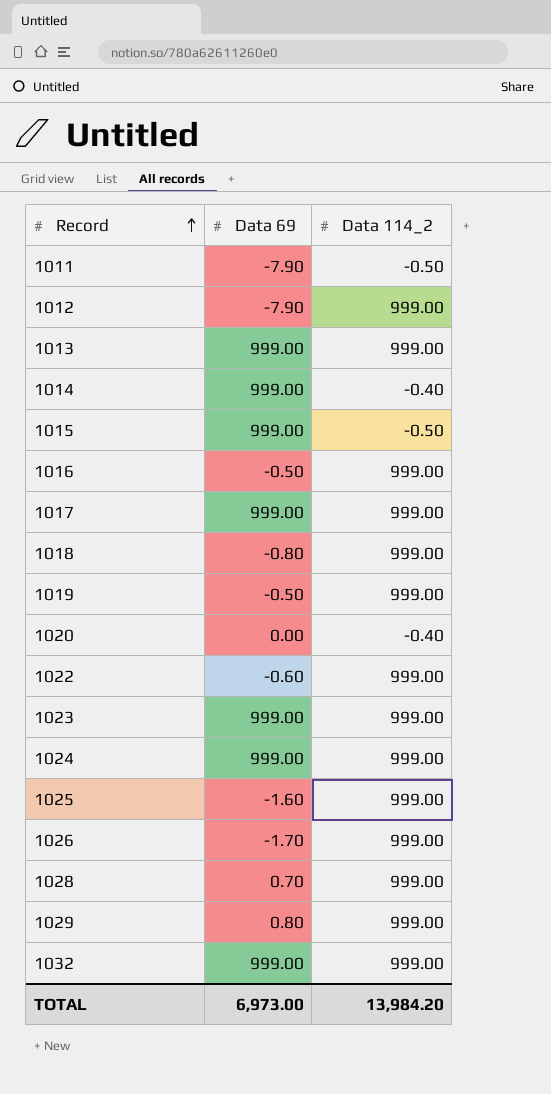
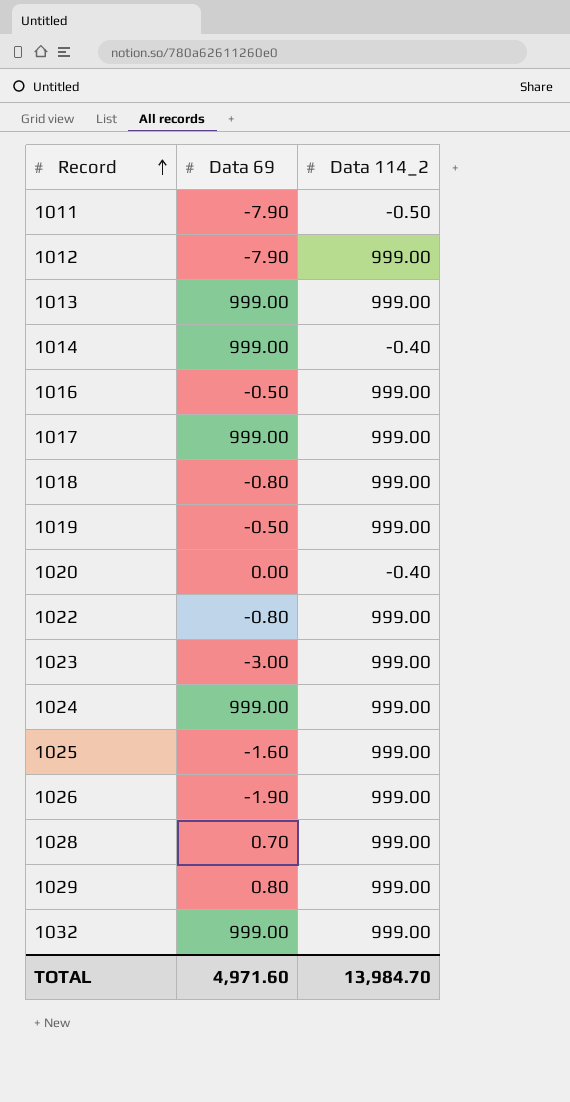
row 1015: 999.00 | -0.50 -> none
1022 | Data 69: -0.60 -> -0.80
1023 | Data 69: 999.00 -> -3.00
1026 | Data 69: -1.70 -> -1.90
TOTAL | Data 69: 6,973.00 -> 4,971.60
TOTAL | Data 114_2: 13,984.20 -> 13,984.70

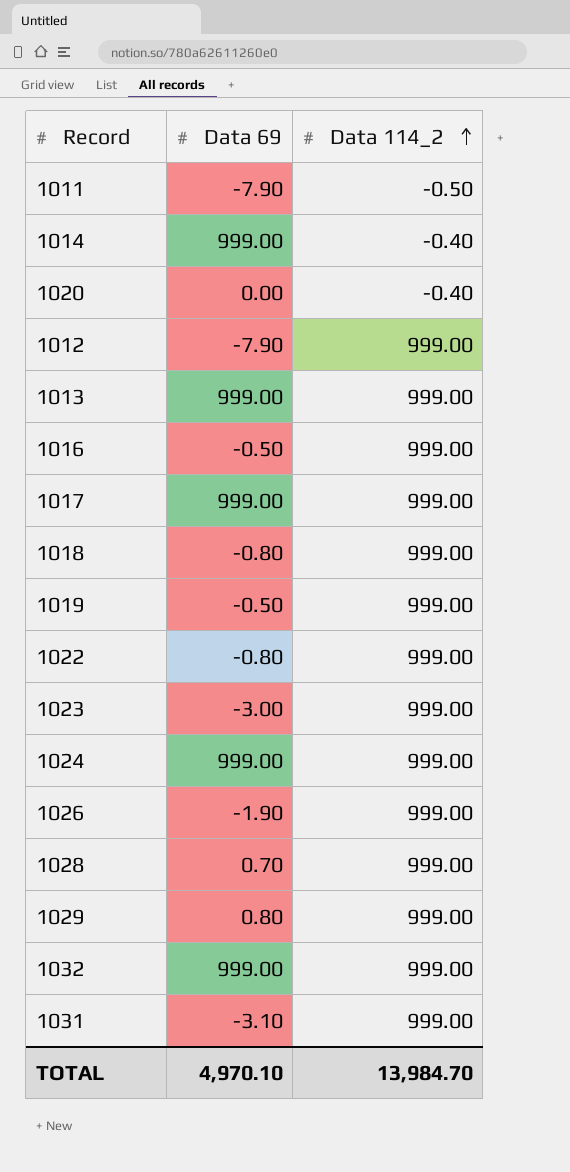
row order: Record ascending -> Data 114_2 ascending
row 1025: -1.60 | 999.00 -> none
row 1031: none -> -3.10 | 999.00
TOTAL | Data 69: 4,971.60 -> 4,970.10

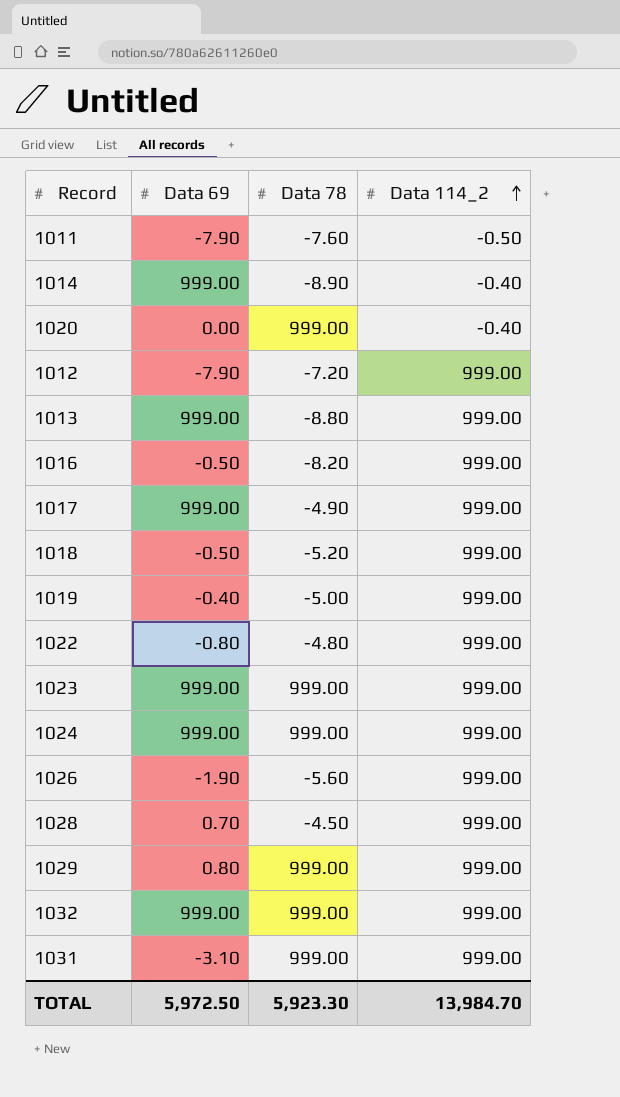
column Data 78 | position: none -> 3
1018 | Data 69: -0.80 -> -0.50
1019 | Data 69: -0.50 -> -0.40
1023 | Data 69: -3.00 -> 999.00
TOTAL | Data 69: 4,970.10 -> 5,972.50

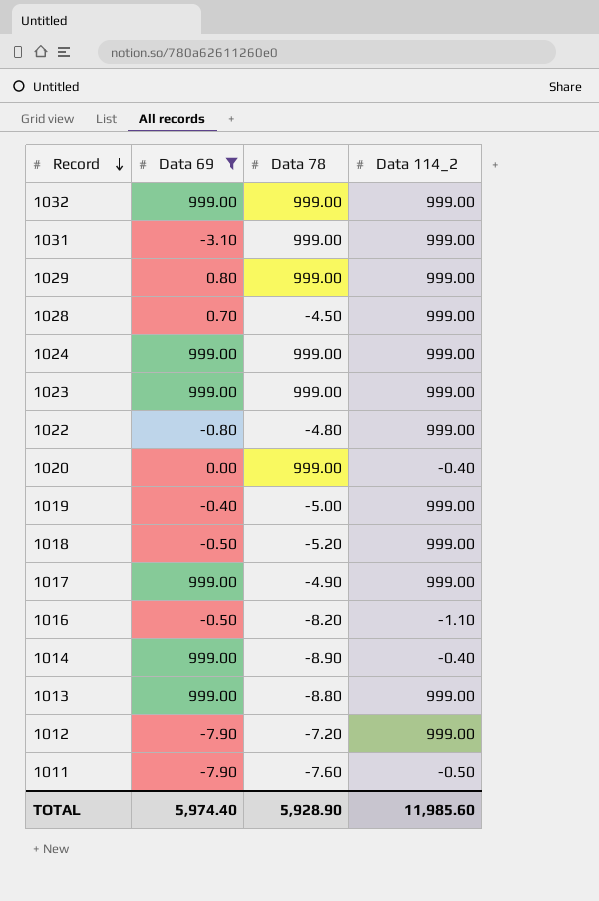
filter: none -> Data 69 != -1.90
row order: Data 114_2 ascending -> Record descending
1016 | Data 114_2: 999.00 -> -1.10
TOTAL | Data 69: 5,972.50 -> 5,974.40
TOTAL | Data 78: 5,923.30 -> 5,928.90
TOTAL | Data 114_2: 13,984.70 -> 11,985.60

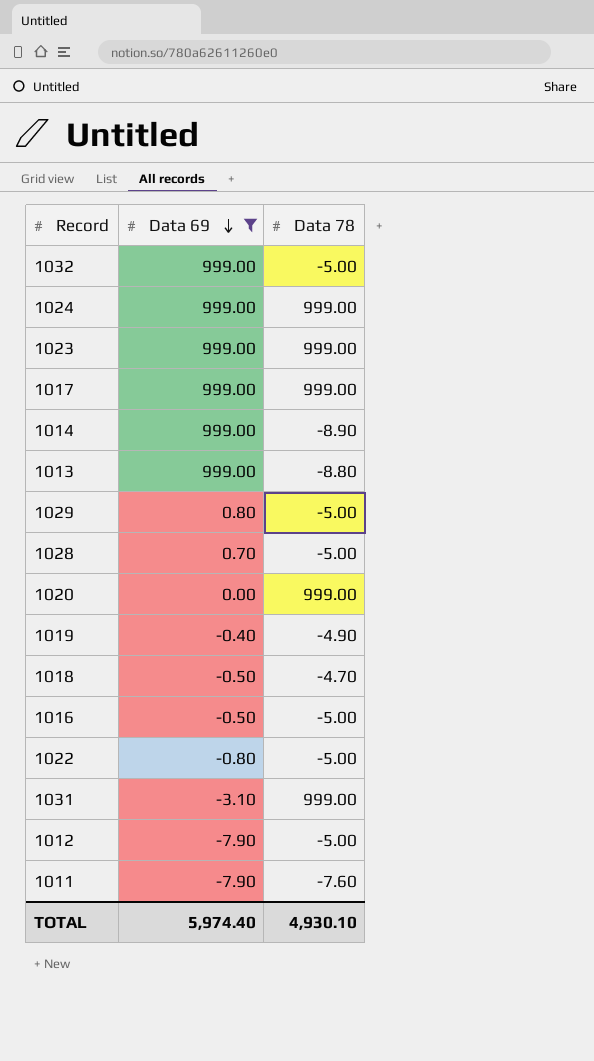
row order: Record descending -> Data 69 descending
column Data 114_2 | position: 4 -> none
1032 | Data 78: 999.00 -> -5.00
1017 | Data 78: -4.90 -> 999.00
1029 | Data 78: 999.00 -> -5.00
1028 | Data 78: -4.50 -> -5.00
1019 | Data 78: -5.00 -> -4.90
1018 | Data 78: -5.20 -> -4.70
1016 | Data 78: -8.20 -> -5.00
1022 | Data 78: -4.80 -> -5.00
1012 | Data 78: -7.20 -> -5.00
TOTAL | Data 78: 5,928.90 -> 4,930.10

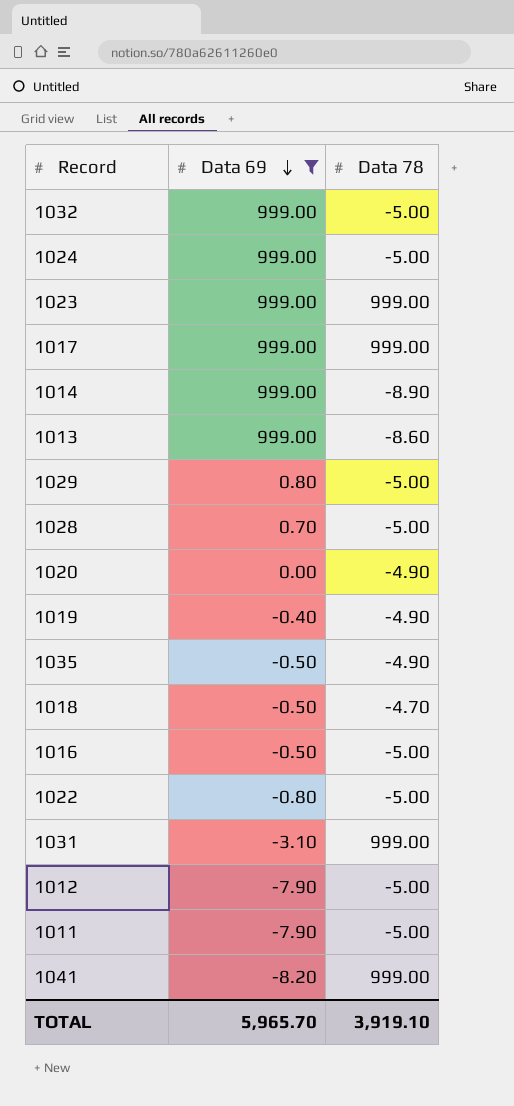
1024 | Data 78: 999.00 -> -5.00
1013 | Data 78: -8.80 -> -8.60
1020 | Data 78: 999.00 -> -4.90
row 1035: none -> -0.50 | -4.90
1011 | Data 78: -7.60 -> -5.00
row 1041: none -> -8.20 | 999.00
TOTAL | Data 69: 5,974.40 -> 5,965.70
TOTAL | Data 78: 4,930.10 -> 3,919.10

